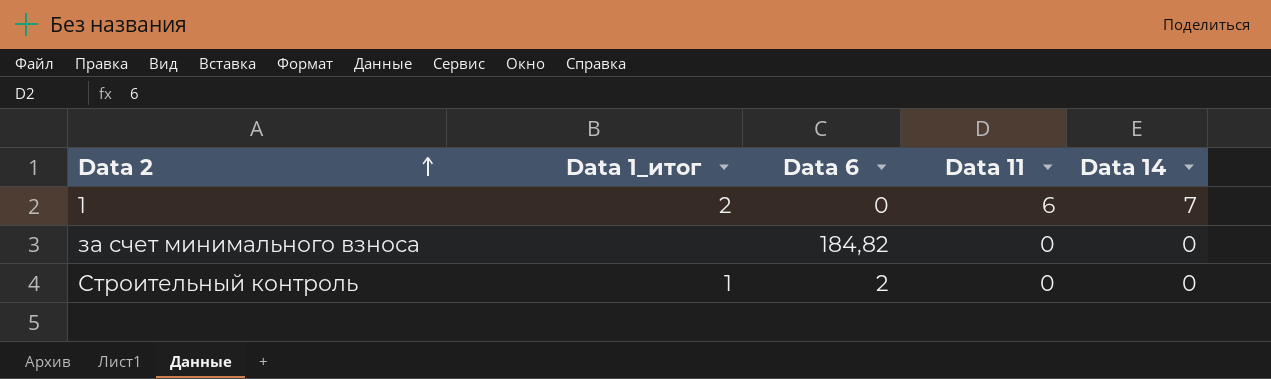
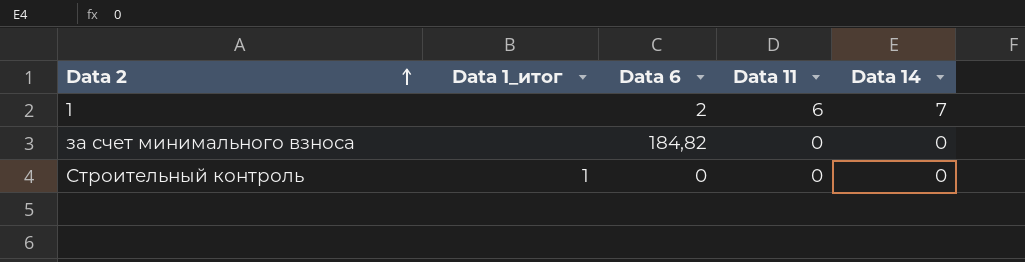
1 | Data 1_итог: 2 -> none
1 | Data 6: 0 -> 2
Строительный контроль | Data 6: 2 -> 0

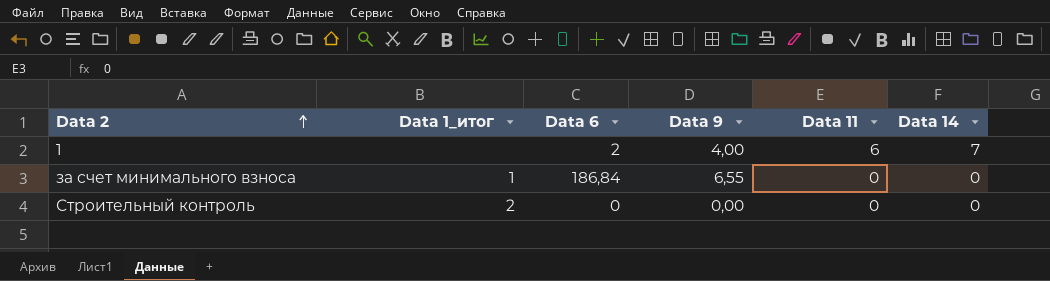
column Data 9 | position: none -> 4
за счет минимального взноса | Data 1_итог: none -> 1
за счет минимального взноса | Data 6: 184,82 -> 186,84
Строительный контроль | Data 1_итог: 1 -> 2

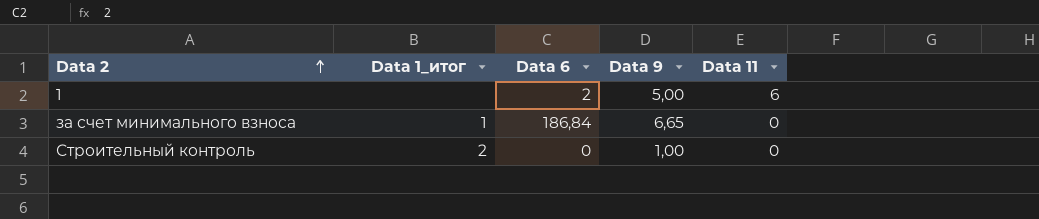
column Data 14 | position: 6 -> none
1 | Data 9: 4,00 -> 5,00
за счет минимального взноса | Data 9: 6,55 -> 6,65
Строительный контроль | Data 9: 0,00 -> 1,00

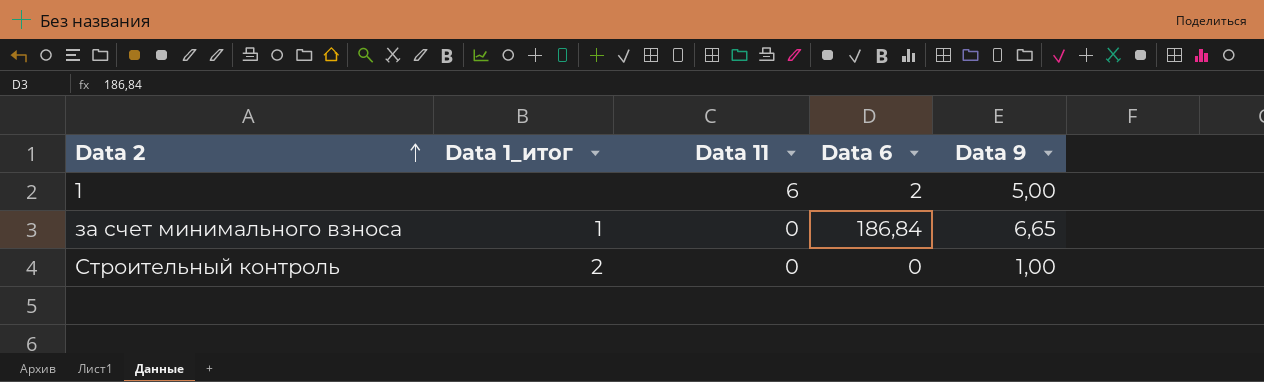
column Data 11 | position: 5 -> 3

